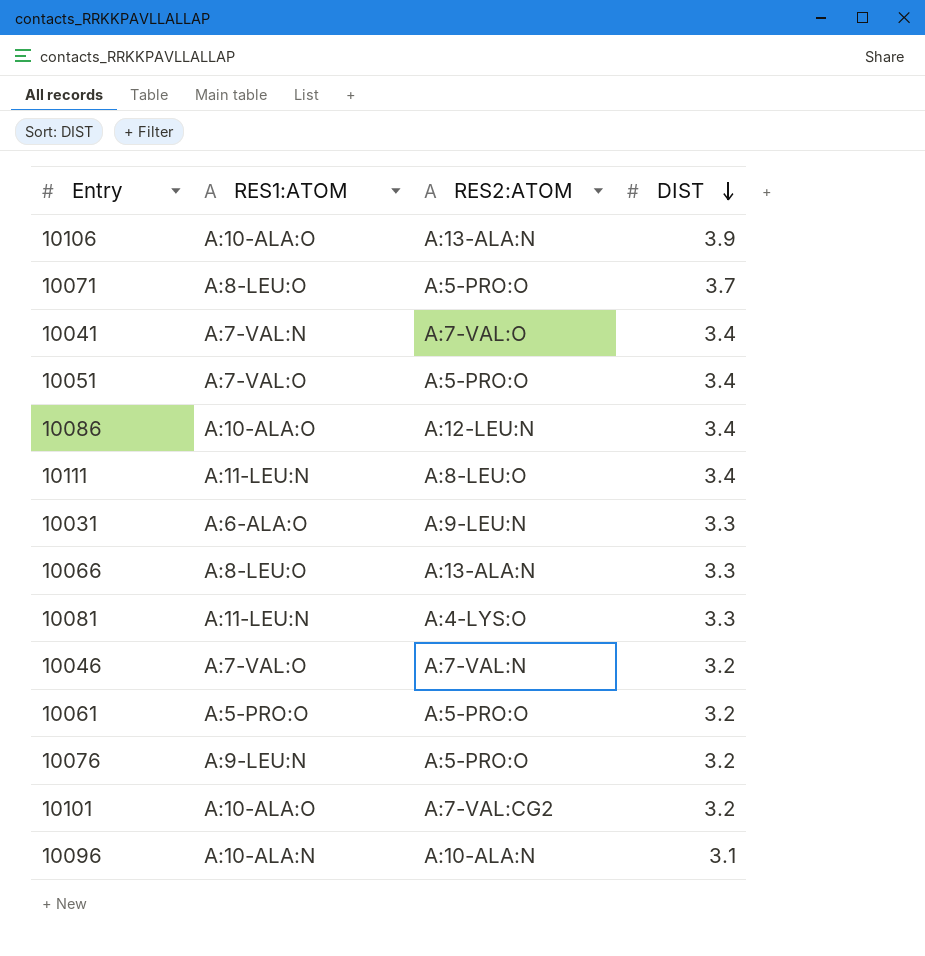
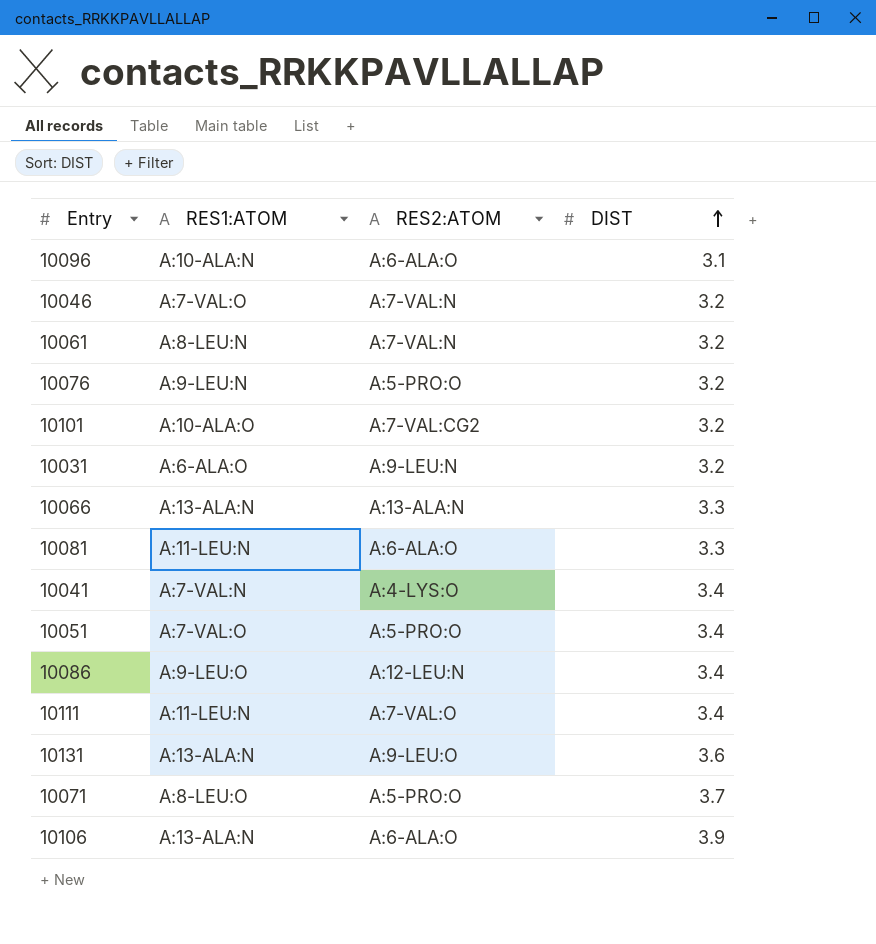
row order: DIST descending -> DIST ascending
10096 | RES2:ATOM: A:10-ALA:N -> A:6-ALA:O
10061 | RES1:ATOM: A:5-PRO:O -> A:8-LEU:N
10061 | RES2:ATOM: A:5-PRO:O -> A:7-VAL:N
10031 | DIST: 3.3 -> 3.2
10066 | RES1:ATOM: A:8-LEU:O -> A:13-ALA:N
10081 | RES2:ATOM: A:4-LYS:O -> A:6-ALA:O
10041 | RES2:ATOM: A:7-VAL:O -> A:4-LYS:O
10086 | RES1:ATOM: A:10-ALA:O -> A:9-LEU:O
10111 | RES2:ATOM: A:8-LEU:O -> A:7-VAL:O
row 10131: none -> A:13-ALA:N | A:9-LEU:O | 3.6
10106 | RES1:ATOM: A:10-ALA:O -> A:13-ALA:N
10106 | RES2:ATOM: A:13-ALA:N -> A:6-ALA:O

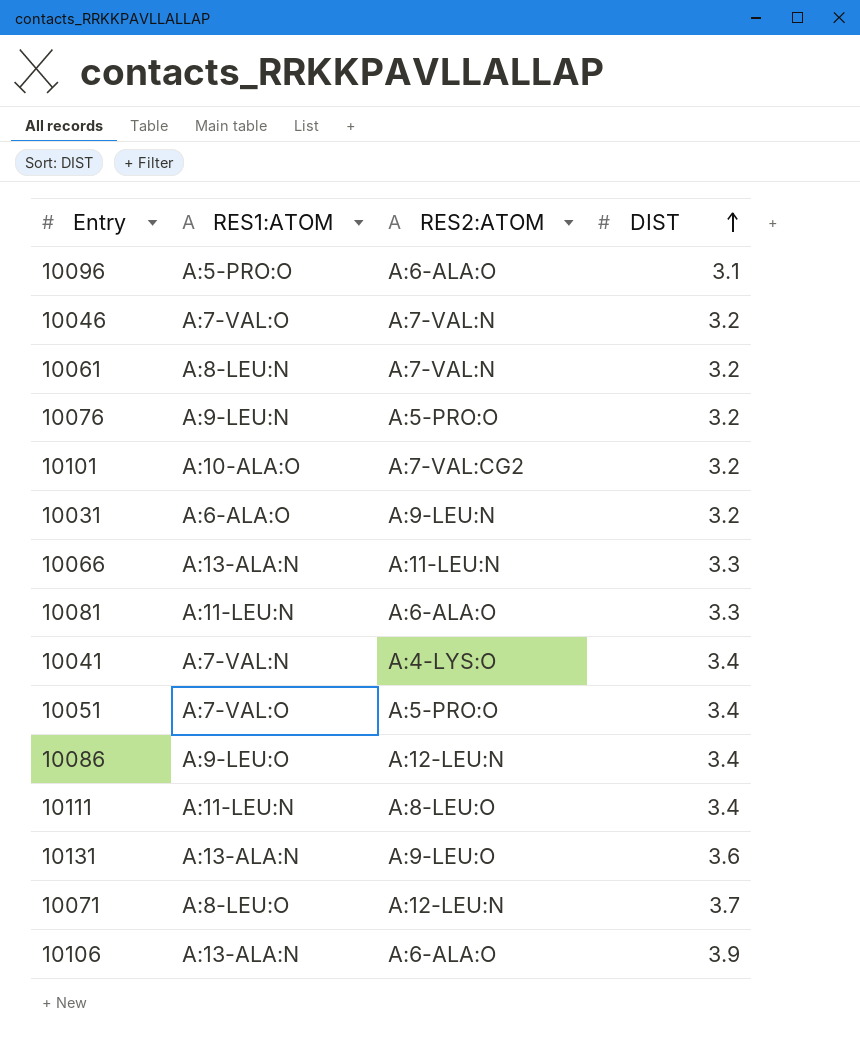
10096 | RES1:ATOM: A:10-ALA:N -> A:5-PRO:O
10066 | RES2:ATOM: A:13-ALA:N -> A:11-LEU:N
10111 | RES2:ATOM: A:7-VAL:O -> A:8-LEU:O
10071 | RES2:ATOM: A:5-PRO:O -> A:12-LEU:N

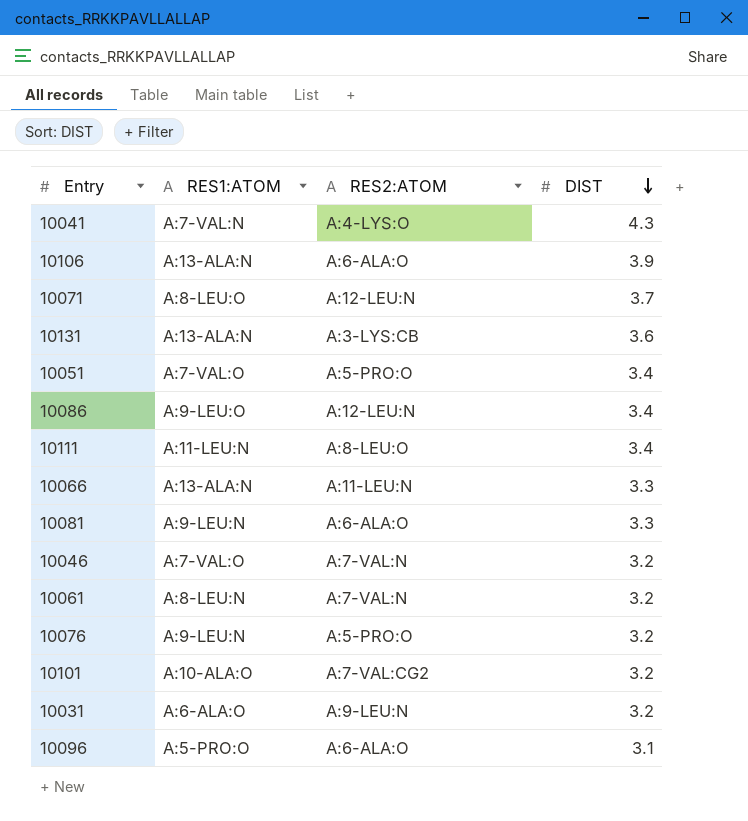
row order: DIST ascending -> DIST descending
10041 | DIST: 3.4 -> 4.3
10131 | RES2:ATOM: A:9-LEU:O -> A:3-LYS:CB
10081 | RES1:ATOM: A:11-LEU:N -> A:9-LEU:N

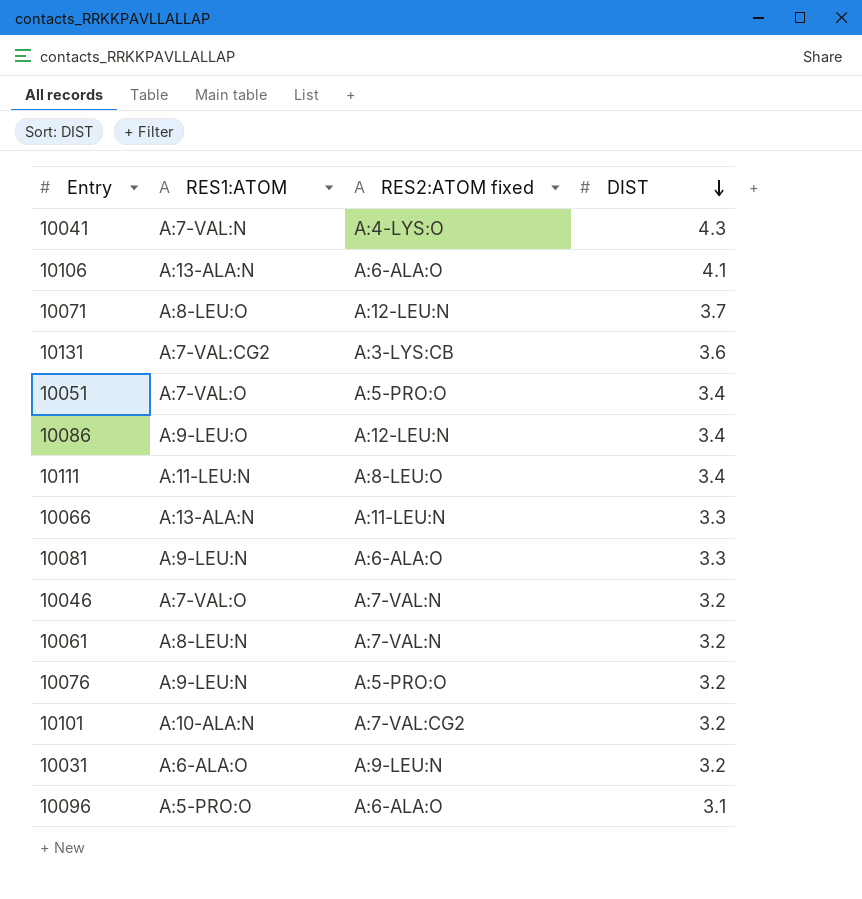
column name: RES2:ATOM -> RES2:ATOM fixed
10106 | DIST: 3.9 -> 4.1
10131 | RES1:ATOM: A:13-ALA:N -> A:7-VAL:CG2
10101 | RES1:ATOM: A:10-ALA:O -> A:10-ALA:N

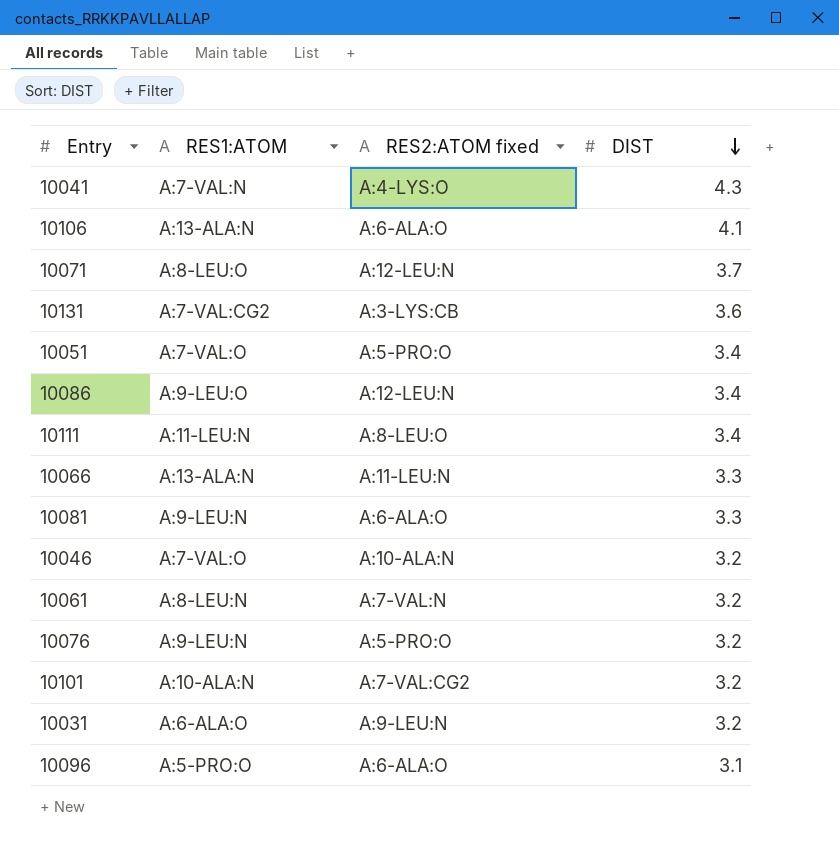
10046 | RES2:ATOM fixed: A:7-VAL:N -> A:10-ALA:N

